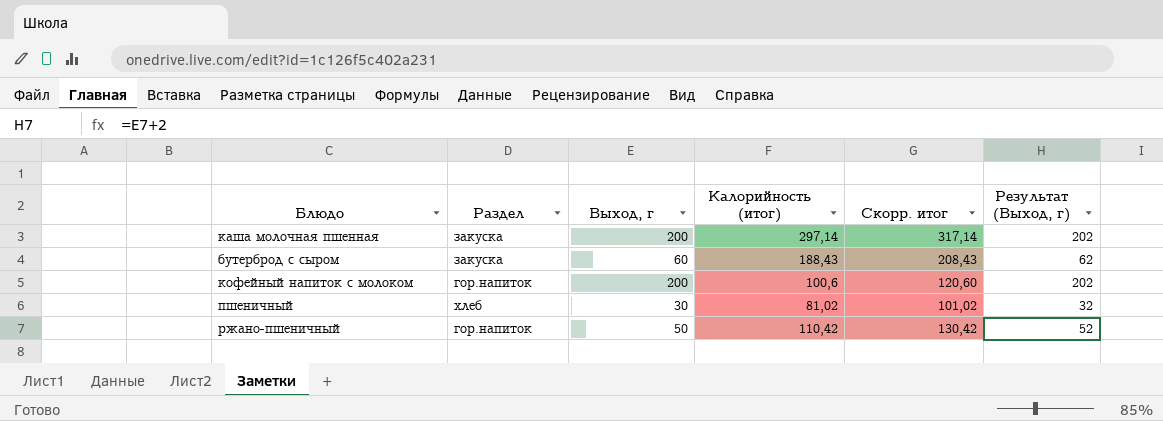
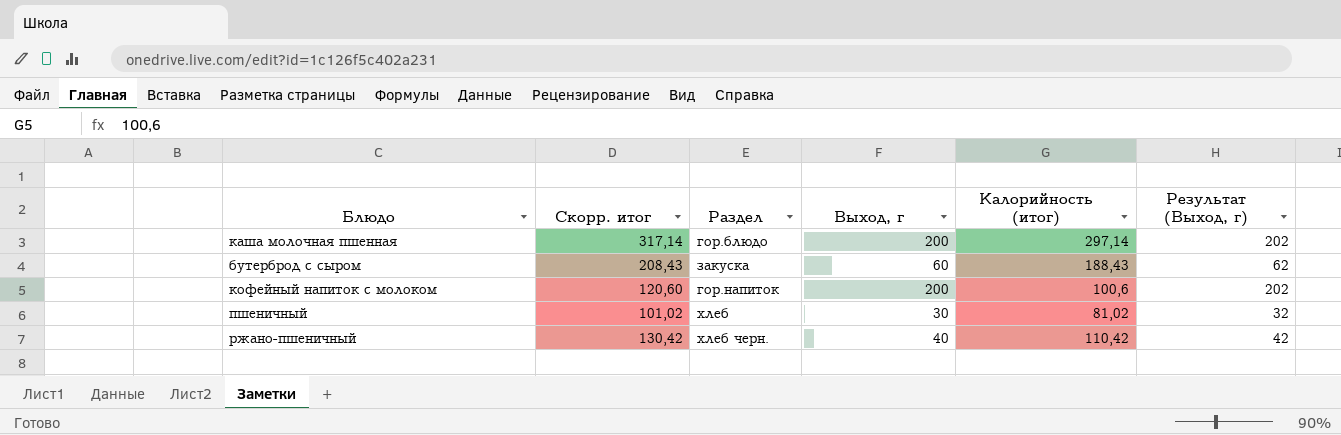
column Скорр. итог | position: 5 -> 2
каша молочная пшенная | Раздел: закуска -> гор.блюдо
ржано-пшеничный | Раздел: гор.напиток -> хлеб черн.
ржано-пшеничный | Выход, г: 50 -> 40
ржано-пшеничный | Результат (Выход, г): 52 -> 42

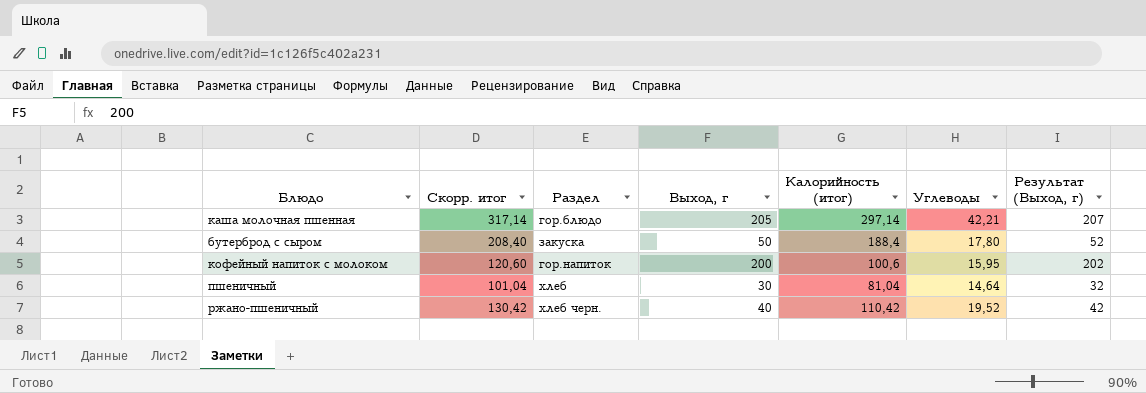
column Углеводы | position: none -> 6
каша молочная пшенная | Выход, г: 200 -> 205
каша молочная пшенная | Результат (Выход, г): 202 -> 207
бутерброд с сыром | Скорр. итог: 208,43 -> 208,40
бутерброд с сыром | Выход, г: 60 -> 50
бутерброд с сыром | Калорийность (итог): 188,43 -> 188,4
бутерброд с сыром | Результат (Выход, г): 62 -> 52
пшеничный | Скорр. итог: 101,02 -> 101,04
пшеничный | Калорийность (итог): 81,02 -> 81,04

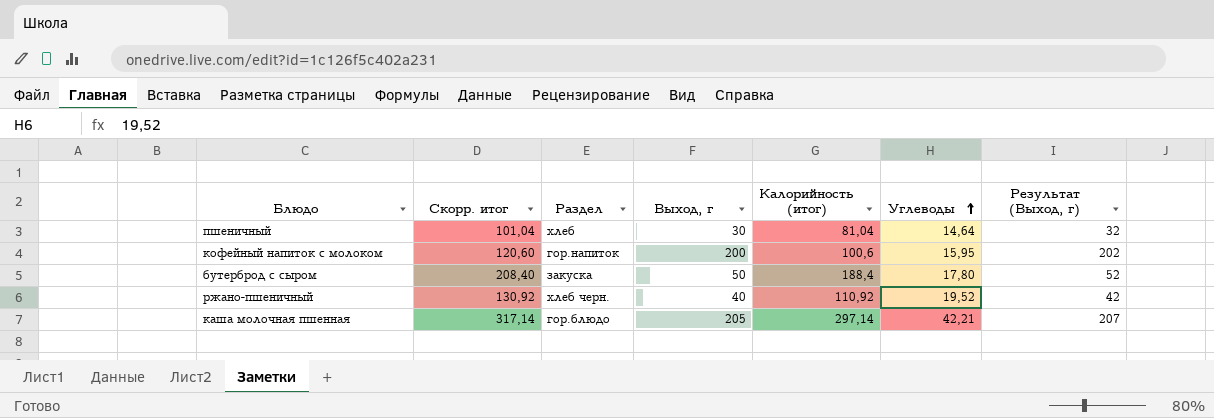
row order: none -> Углеводы ascending
ржано-пшеничный | Скорр. итог: 130,42 -> 130,92
ржано-пшеничный | Калорийность (итог): 110,42 -> 110,92

